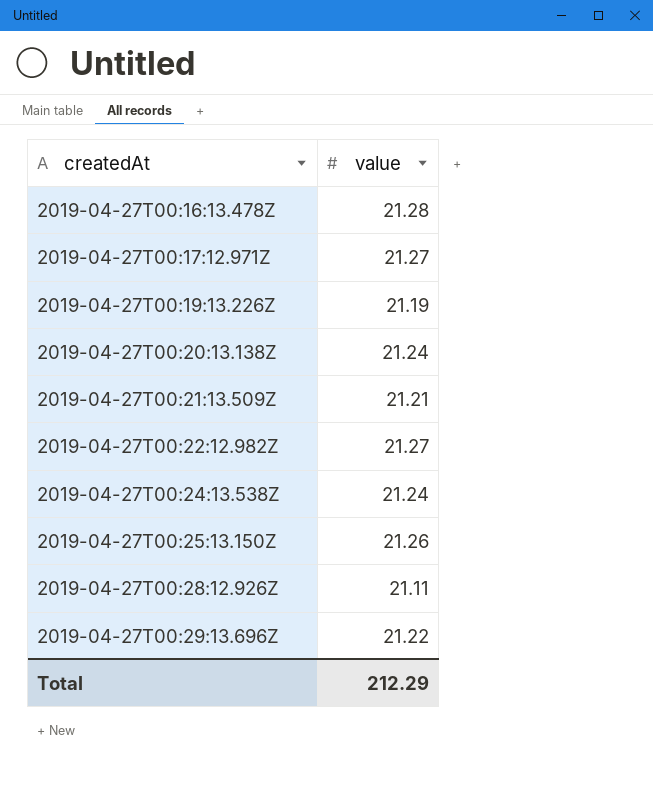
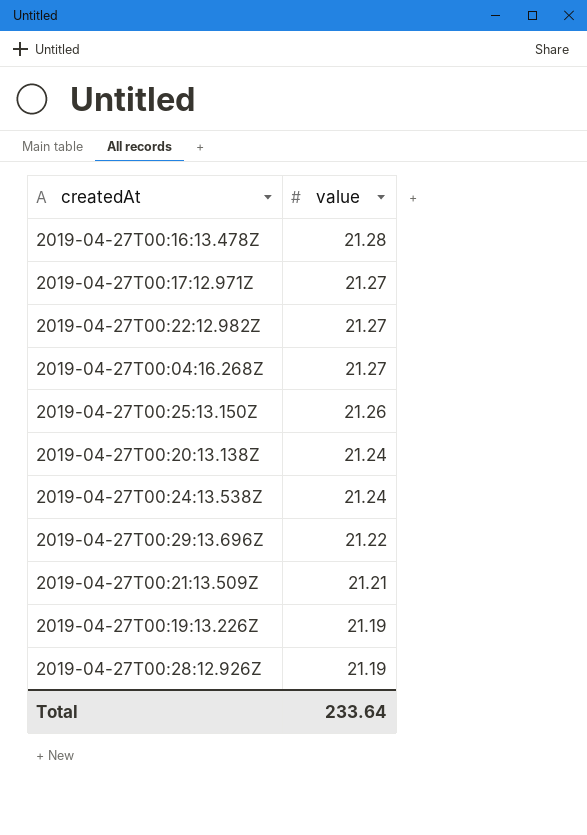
row order: createdAt ascending -> value descending
row 2019-04-27T00:04:16.268Z: none -> 21.27
2019-04-27T00:28:12.926Z | value: 21.11 -> 21.19
Total | value: 212.29 -> 233.64

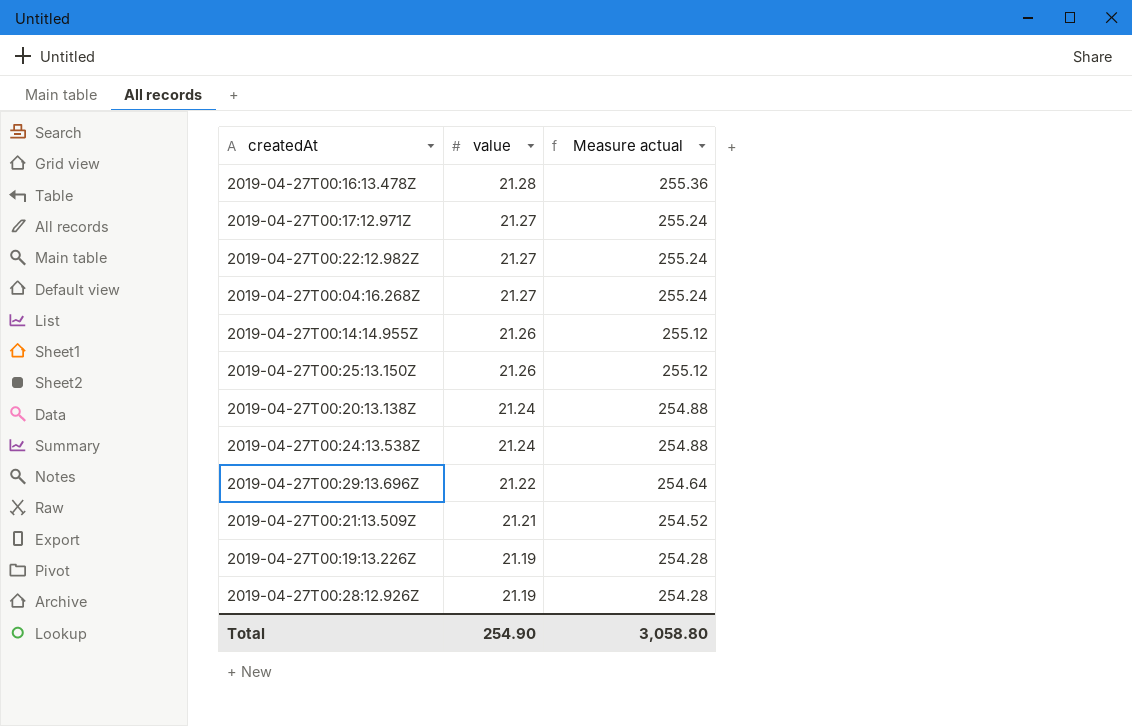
column Measure actual | formula: none -> [value] * 12
row 2019-04-27T00:14:14.955Z: none -> 21.26 | 255.12
Total | value: 233.64 -> 254.90

